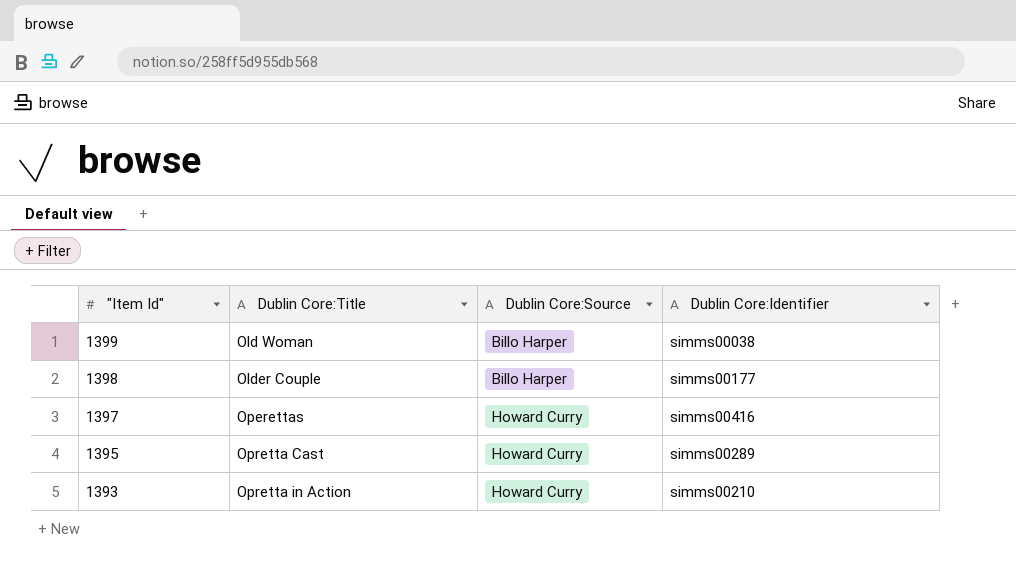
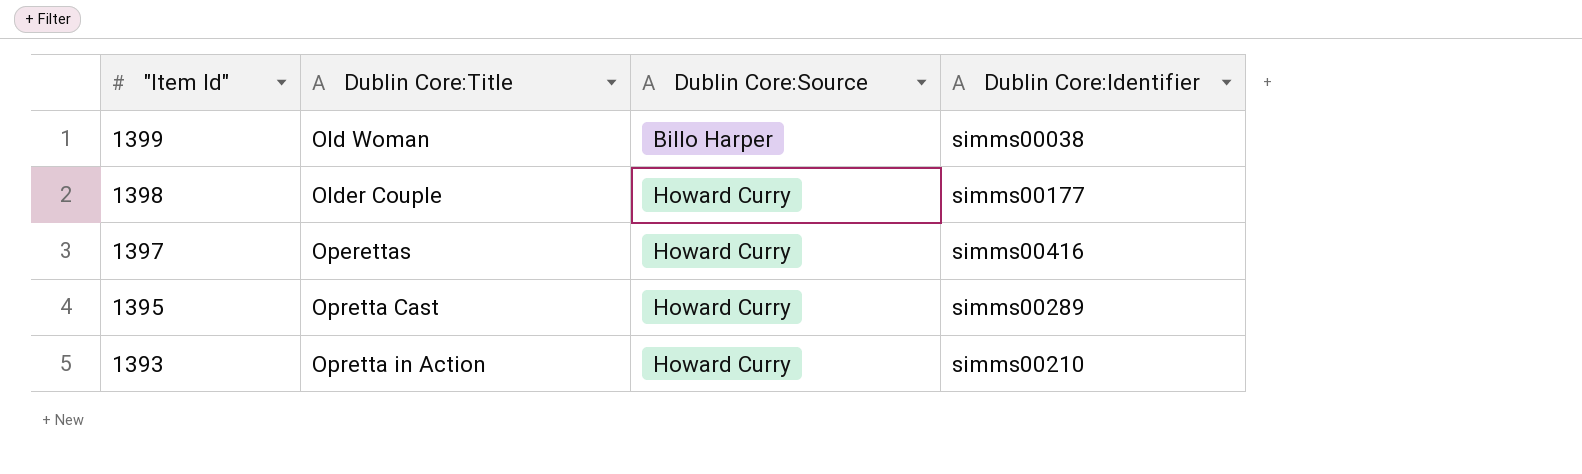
1398 | Dublin Core:Source: Billo Harper -> Howard Curry

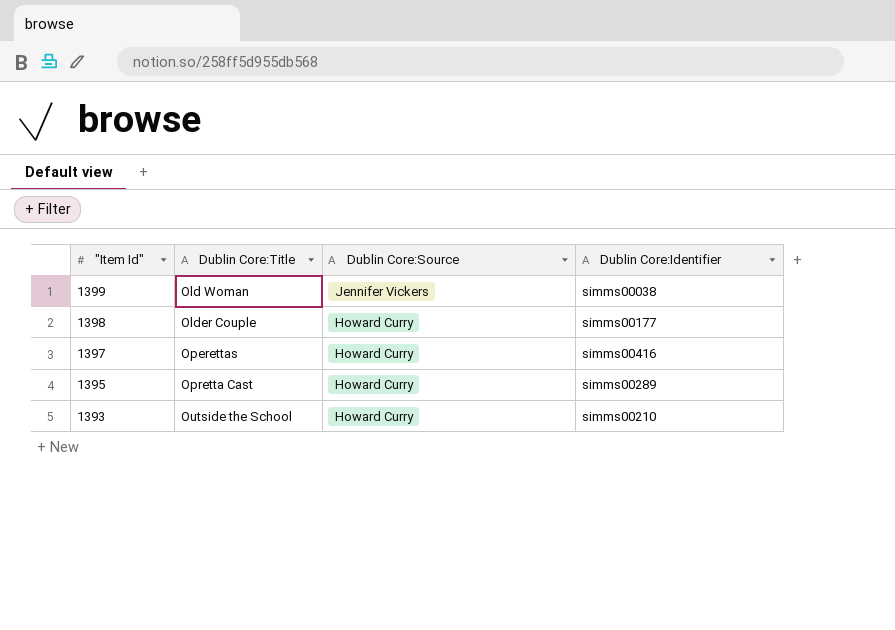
1399 | Dublin Core:Source: Billo Harper -> Jennifer Vickers
1393 | Dublin Core:Title: Opretta in Action -> Outside the School

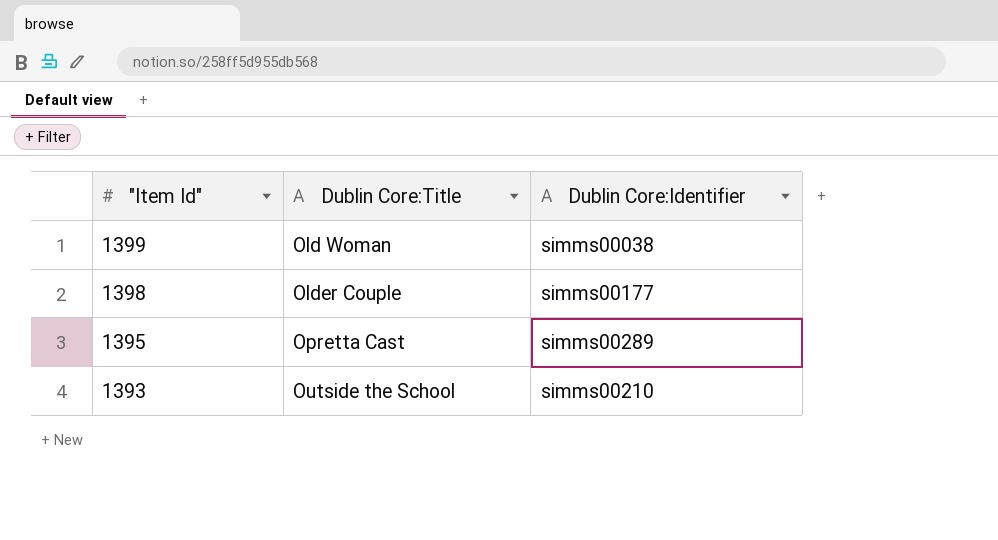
column Dublin Core:Source | position: 3 -> none
row 1397: Operettas | Howard Curry | simms00416 -> none

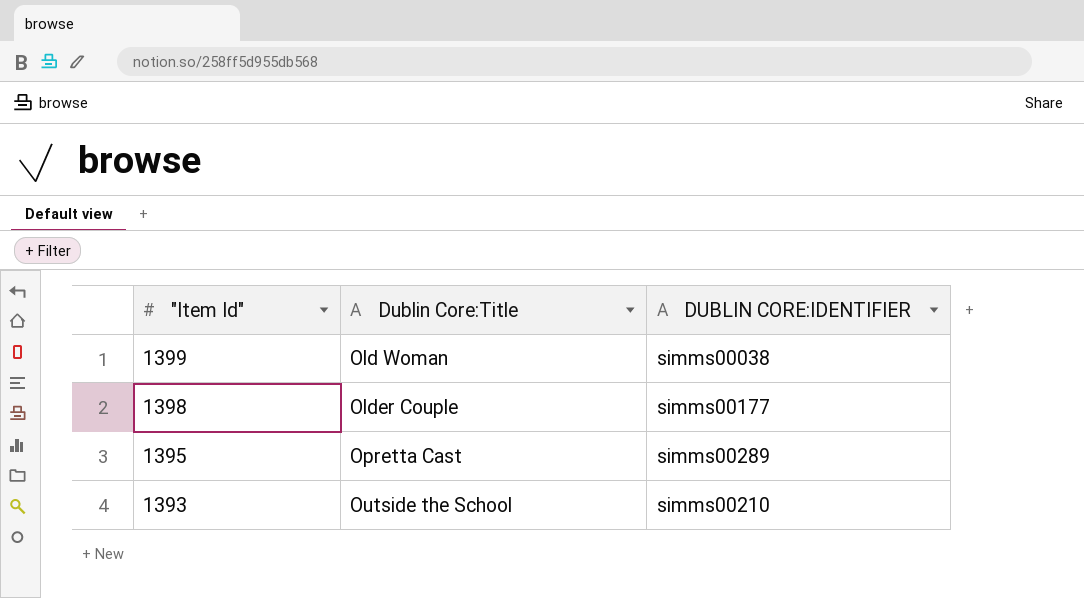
column name: Dublin Core:Identifier -> DUBLIN CORE:IDENTIFIER

